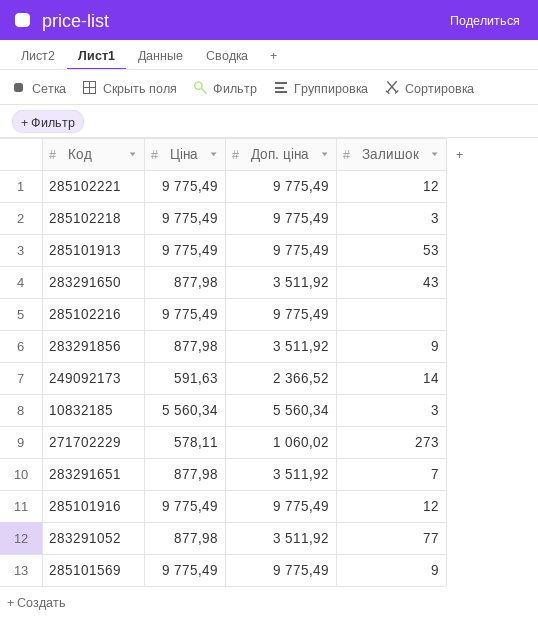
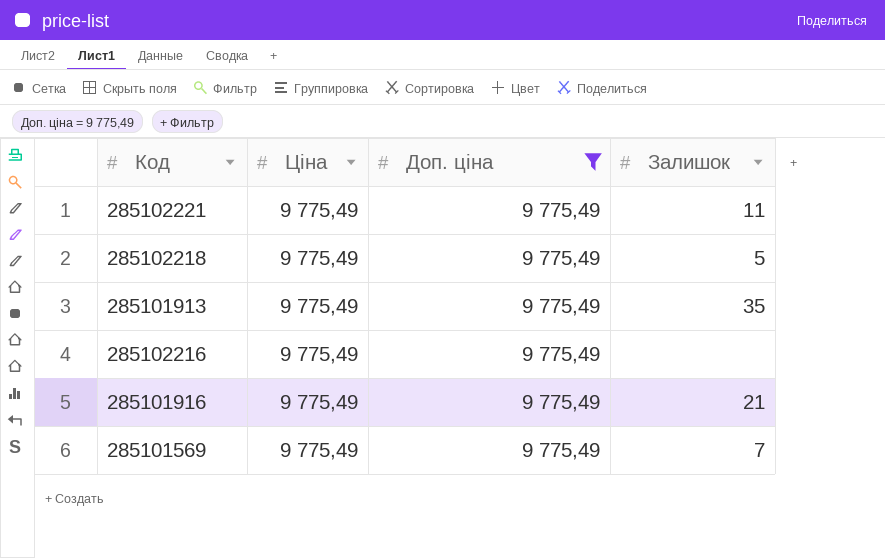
filter: none -> Доп. ціна = 9 775,49
285102221 | Залишок: 12 -> 11
285102218 | Залишок: 3 -> 5
285101913 | Залишок: 53 -> 35
285101916 | Залишок: 12 -> 21
285101569 | Залишок: 9 -> 7

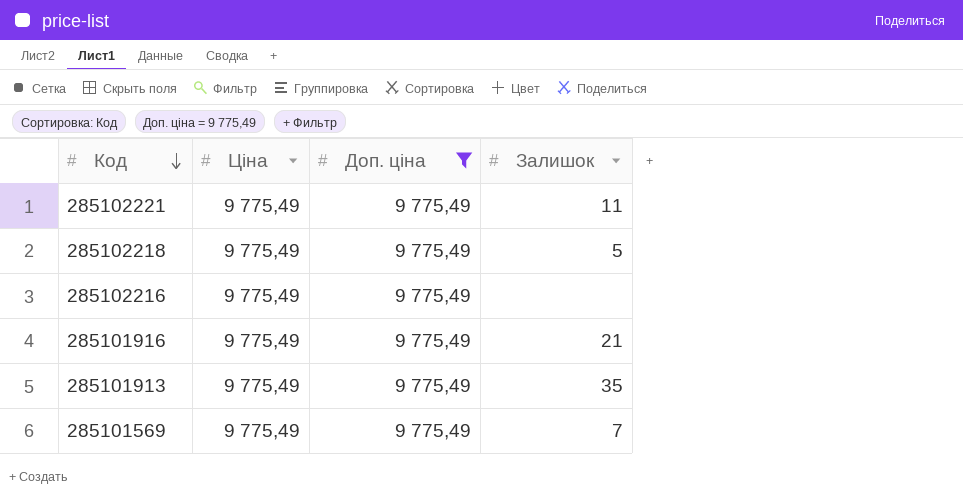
row order: none -> Код descending

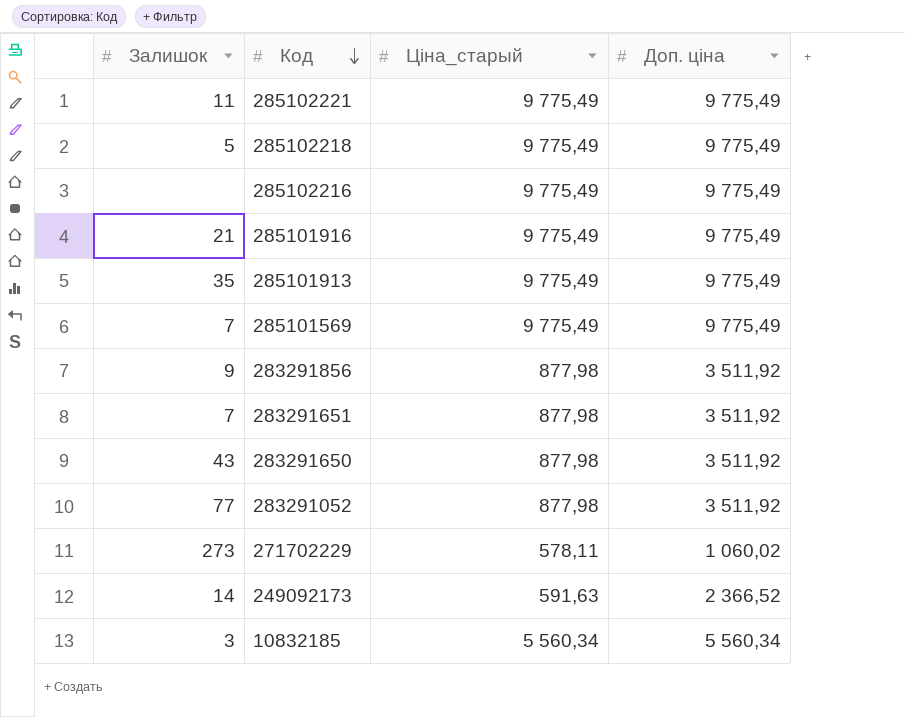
filter: Доп. ціна = 9 775,49 -> none
column Залишок | position: 4 -> 1
column name: Ціна -> Ціна_старый

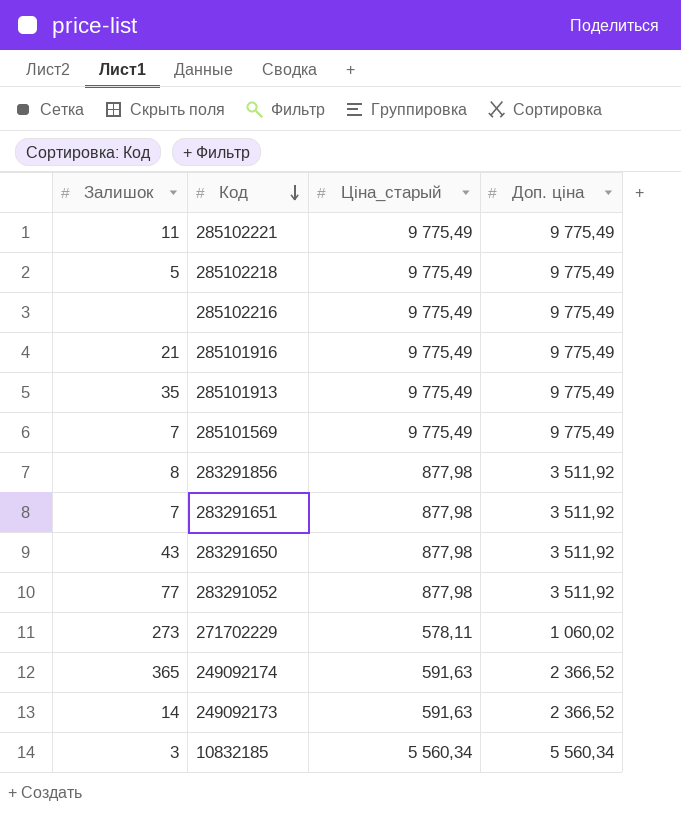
283291856 | Залишок: 9 -> 8
row 249092174: none -> 365 | 591,63 | 2 366,52

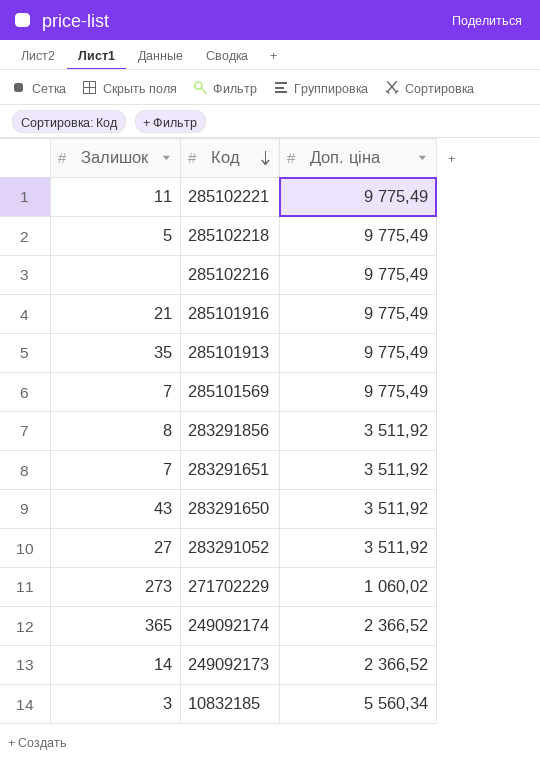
column Ціна_старый | position: 3 -> none
283291052 | Залишок: 77 -> 27

